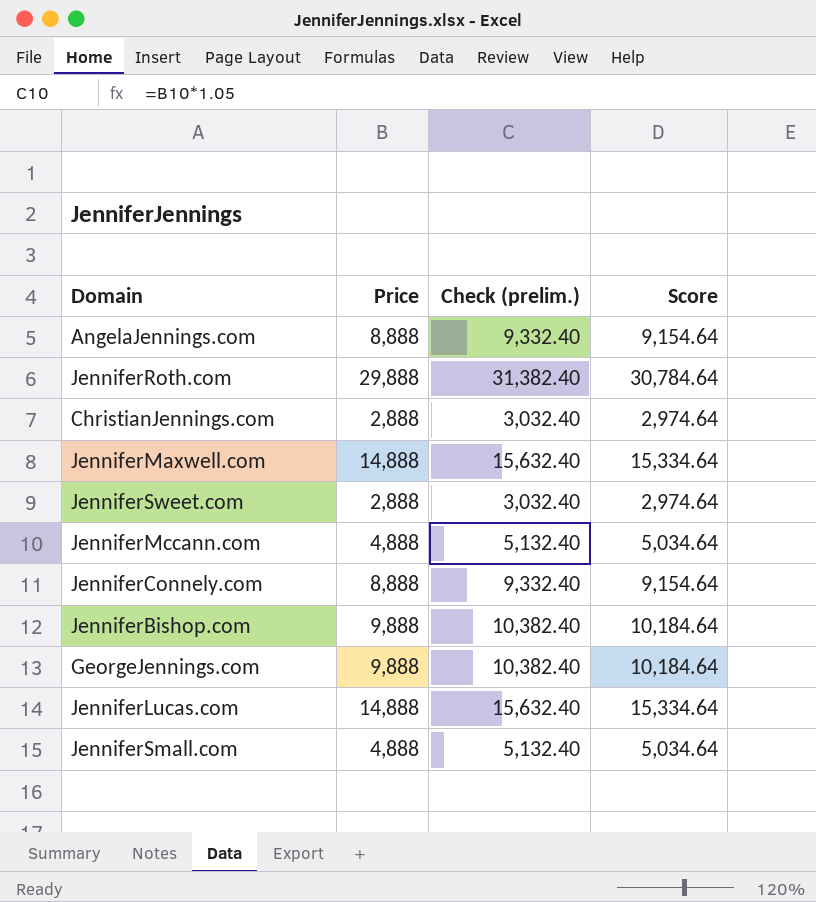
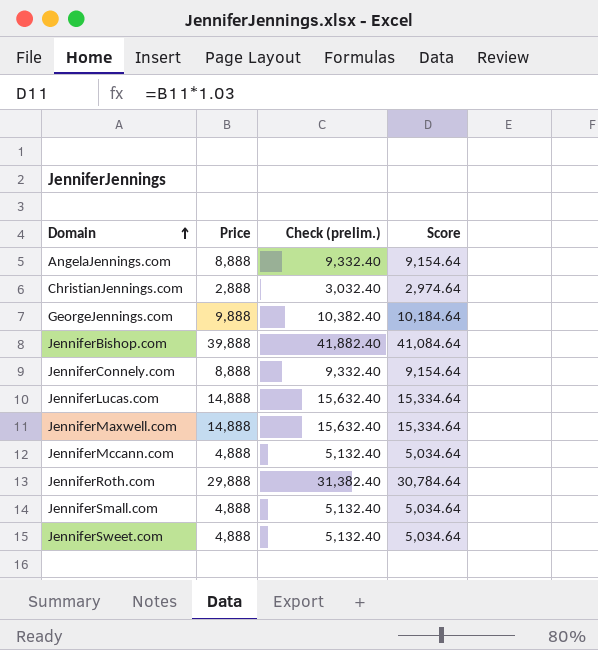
row order: none -> Domain ascending
JenniferBishop.com | Price: 9,888 -> 39,888
JenniferBishop.com | Check (prelim.): 10,382.40 -> 41,882.40
JenniferBishop.com | Score: 10,184.64 -> 41,084.64
JenniferSweet.com | Price: 2,888 -> 4,888
JenniferSweet.com | Check (prelim.): 3,032.40 -> 5,132.40
JenniferSweet.com | Score: 2,974.64 -> 5,034.64

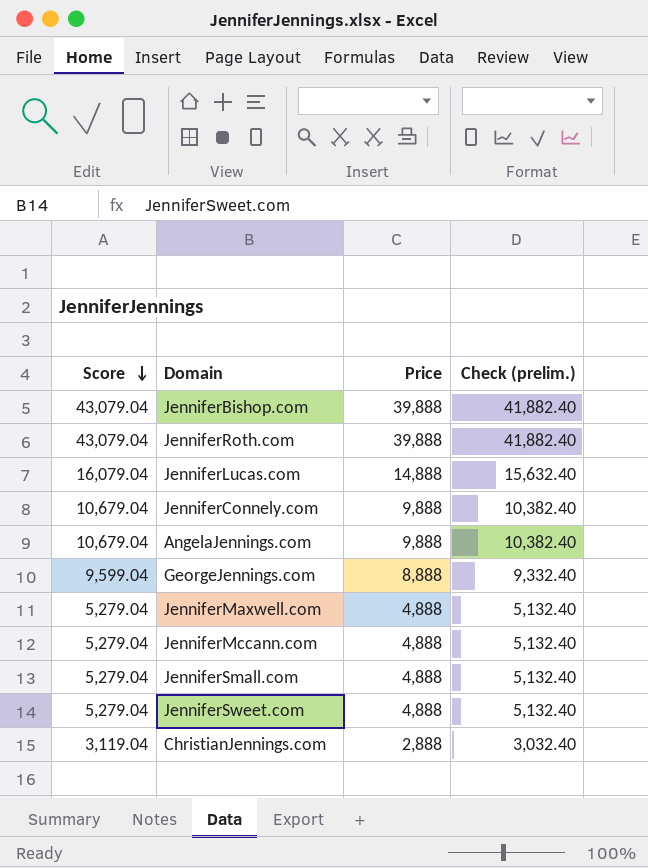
row order: Domain ascending -> Score descending
column Score | formula: [Price] * 1.03 -> [Price] * 1.08
column Score | position: 4 -> 1
JenniferRoth.com | Price: 29,888 -> 39,888
JenniferRoth.com | Check (prelim.): 31,382.40 -> 41,882.40
JenniferConnely.com | Price: 8,888 -> 9,888
JenniferConnely.com | Check (prelim.): 9,332.40 -> 10,382.40
AngelaJennings.com | Price: 8,888 -> 9,888
AngelaJennings.com | Check (prelim.): 9,332.40 -> 10,382.40
GeorgeJennings.com | Price: 9,888 -> 8,888
GeorgeJennings.com | Check (prelim.): 10,382.40 -> 9,332.40
JenniferMaxwell.com | Price: 14,888 -> 4,888
JenniferMaxwell.com | Check (prelim.): 15,632.40 -> 5,132.40

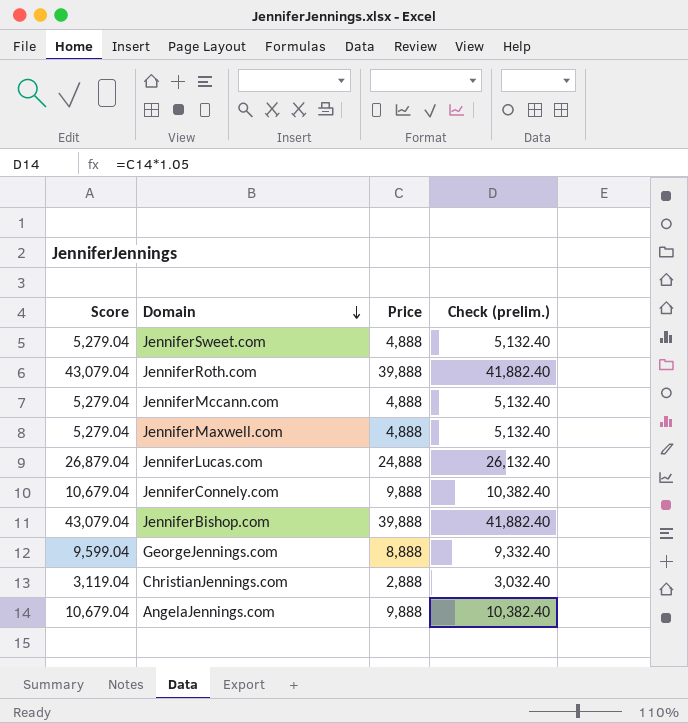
row order: Score descending -> Domain descending
row JenniferSmall.com: 5,279.04 | 4,888 | 5,132.40 -> none
JenniferLucas.com | Score: 16,079.04 -> 26,879.04
JenniferLucas.com | Price: 14,888 -> 24,888
JenniferLucas.com | Check (prelim.): 15,632.40 -> 26,132.40

